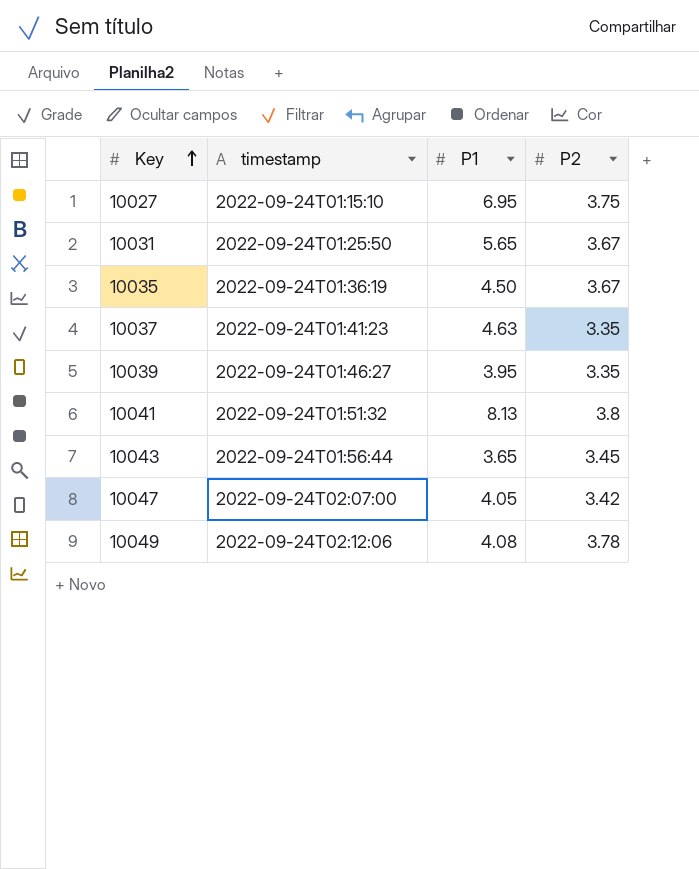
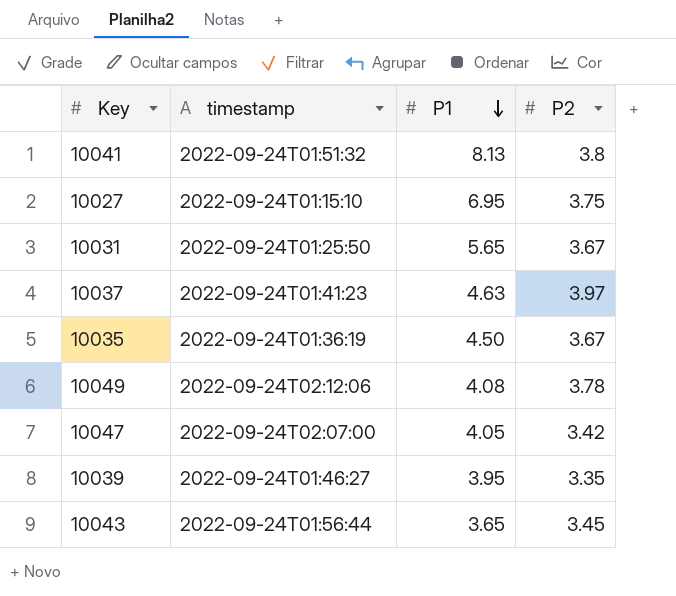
row order: Key ascending -> P1 descending
10037 | P2: 3.35 -> 3.97

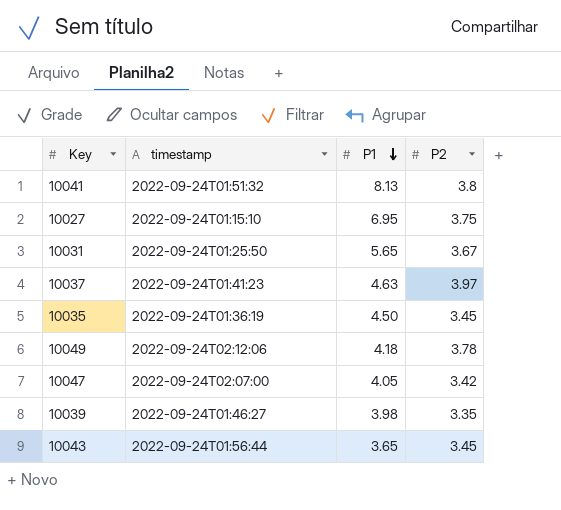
10035 | P2: 3.67 -> 3.45
10049 | P1: 4.08 -> 4.18
10039 | P1: 3.95 -> 3.98

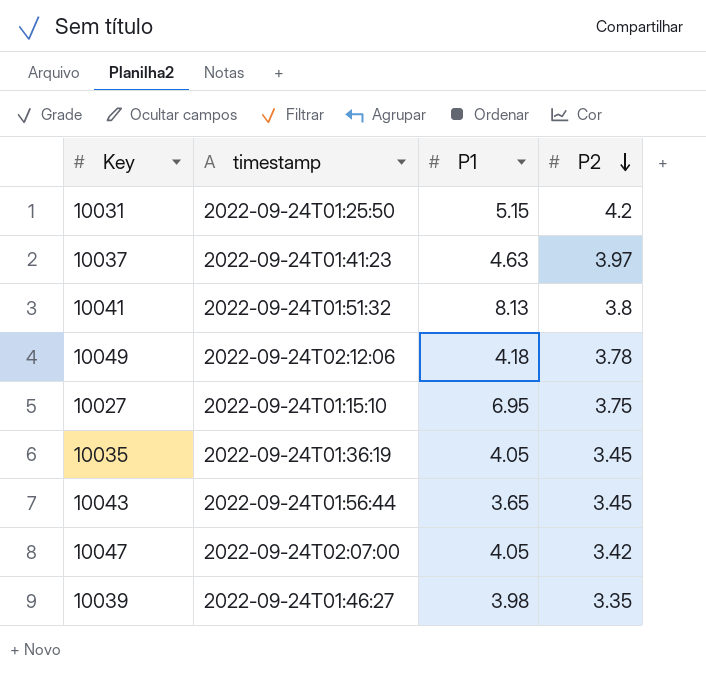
row order: P1 descending -> P2 descending
10031 | P1: 5.65 -> 5.15
10031 | P2: 3.67 -> 4.2
10035 | P1: 4.50 -> 4.05

